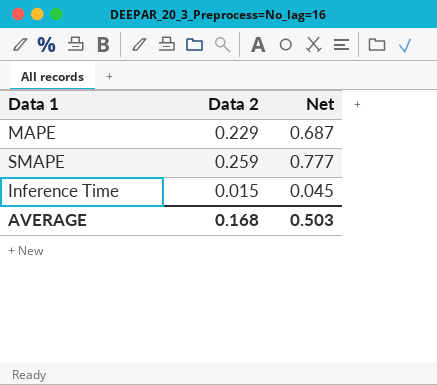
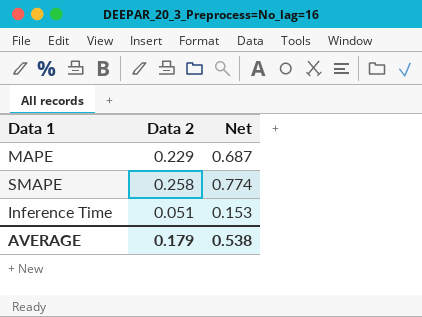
SMAPE | Data 2: 0.259 -> 0.258
SMAPE | Net: 0.777 -> 0.774
Inference Time | Data 2: 0.015 -> 0.051
Inference Time | Net: 0.045 -> 0.153
AVERAGE | Data 2: 0.168 -> 0.179
AVERAGE | Net: 0.503 -> 0.538

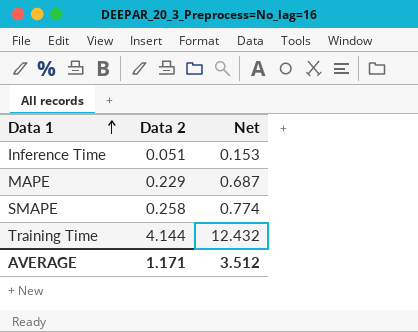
row order: none -> Data 1 ascending
row Training Time: none -> 4.144 | 12.432
AVERAGE | Data 2: 0.179 -> 1.171
AVERAGE | Net: 0.538 -> 3.512

